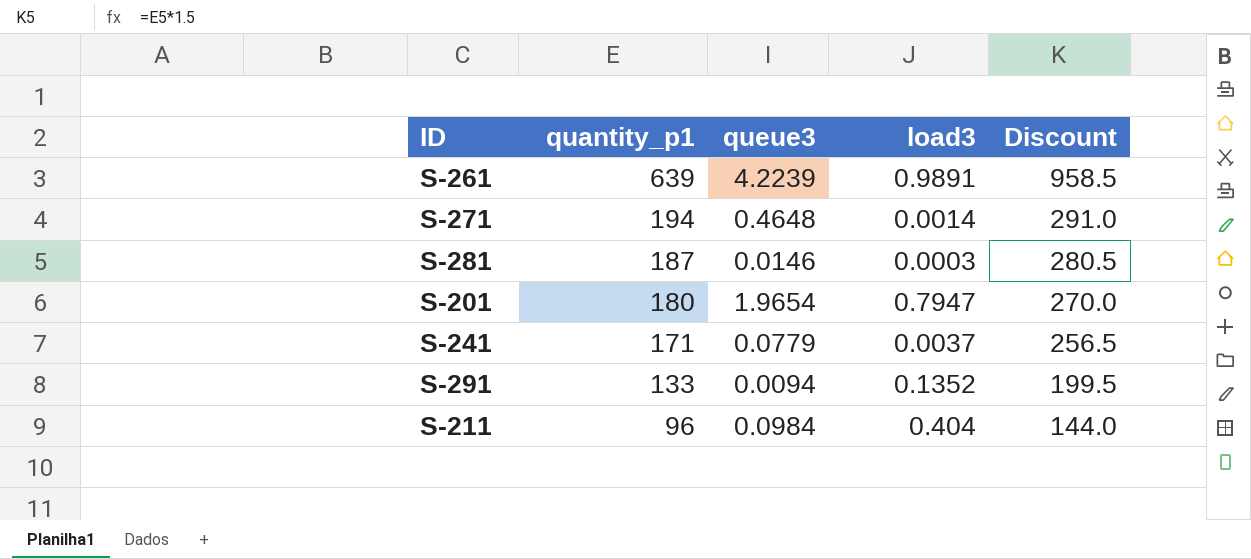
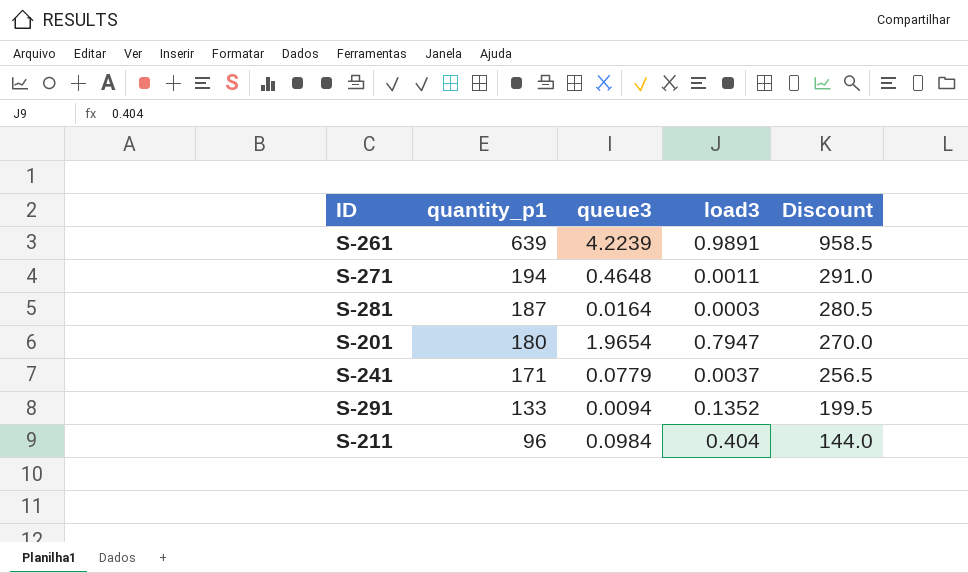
S-271 | load3: 0.0014 -> 0.0011
S-281 | queue3: 0.0146 -> 0.0164

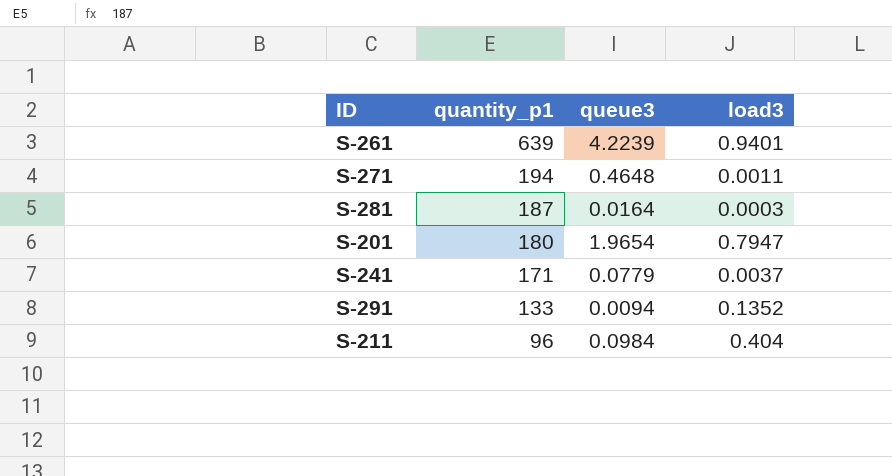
column Discount | formula: [quantity_p1] * 1.5 -> none
S-261 | load3: 0.9891 -> 0.9401

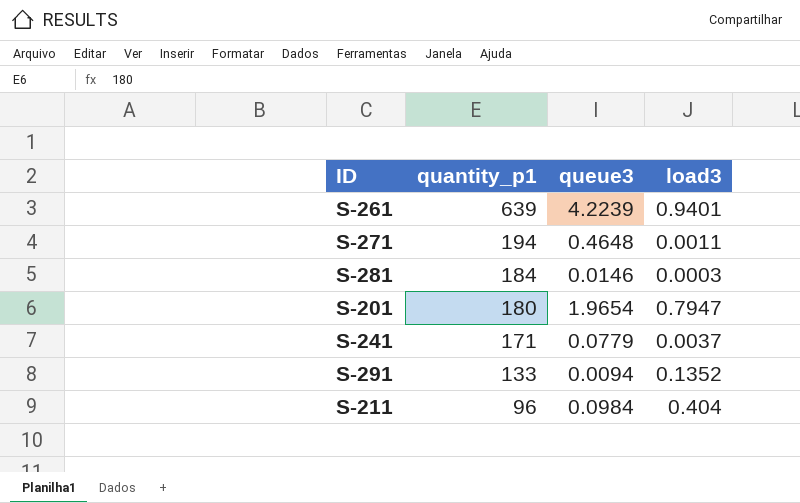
S-281 | quantity_p1: 187 -> 184
S-281 | queue3: 0.0164 -> 0.0146

